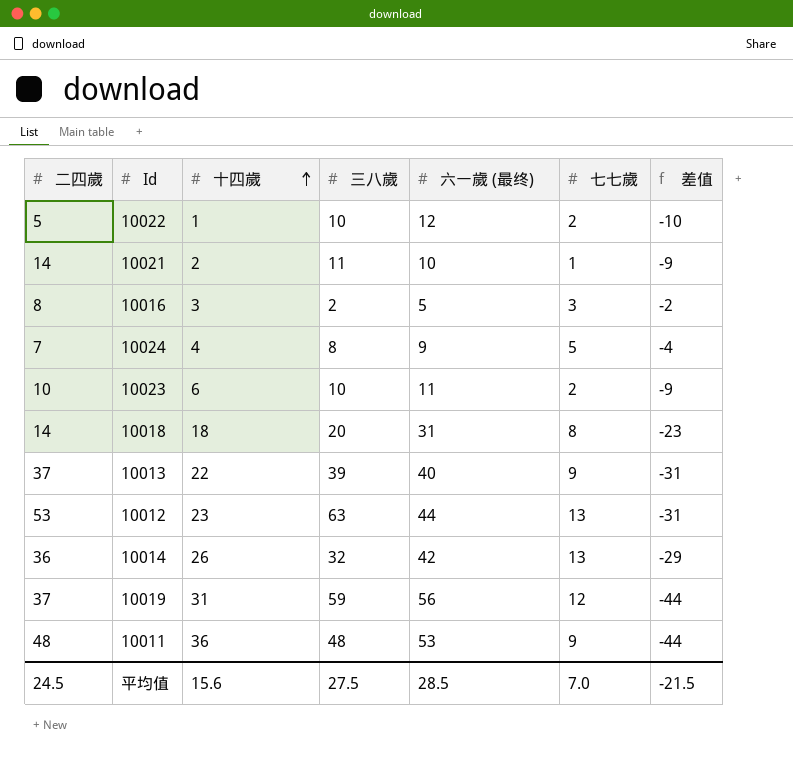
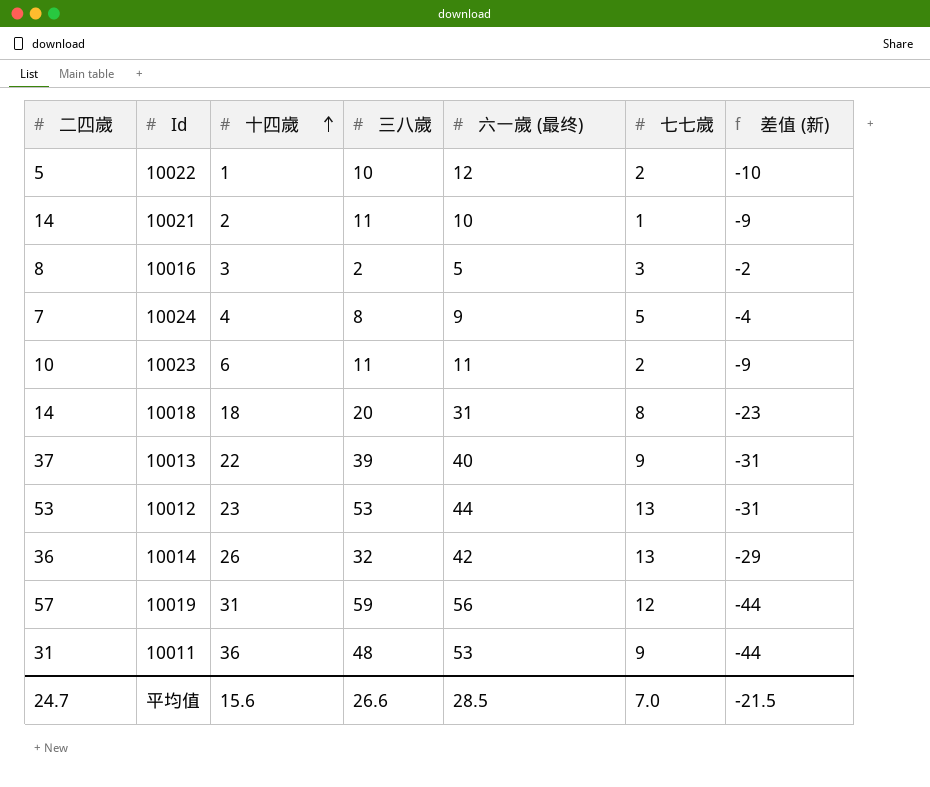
column name: 差值 -> 差值 (新)
10023 | 三八歲: 10 -> 11
10012 | 三八歲: 63 -> 53
10019 | 二四歲: 37 -> 57
10011 | 二四歲: 48 -> 31
平均值 | 二四歲: 24.5 -> 24.7
平均值 | 三八歲: 27.5 -> 26.6

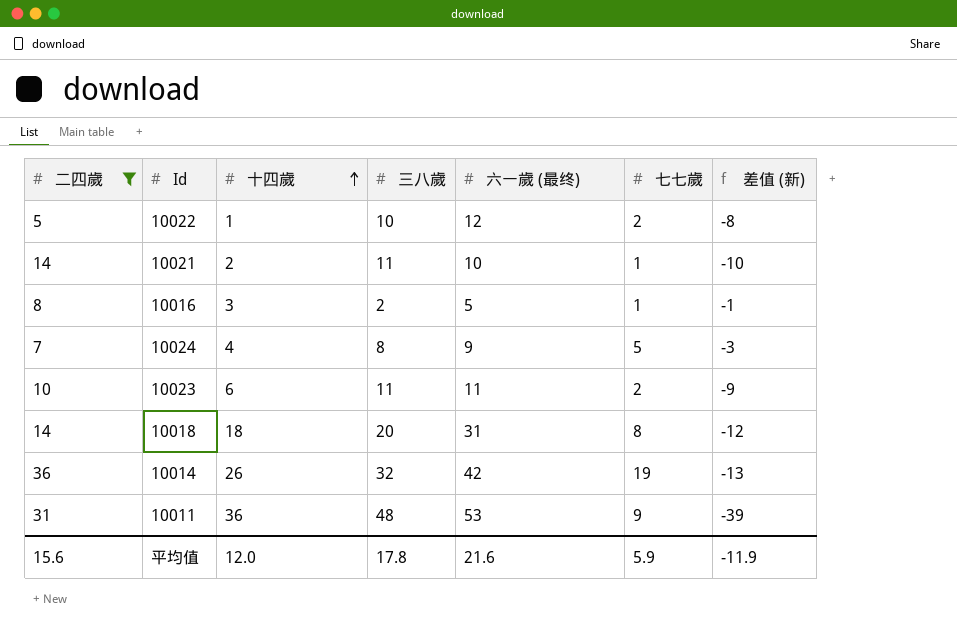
filter: none -> 二四歲 <= 36
column 差值 (新) | formula: [七七歲] - [六一歲 (最终)] -> [七七歲] - [三八歲]
10016 | 七七歲: 3 -> 1
10014 | 七七歲: 13 -> 19
平均值 | 二四歲: 24.7 -> 15.6
平均值 | 十四歲: 15.6 -> 12.0
平均值 | 三八歲: 26.6 -> 17.8
平均值 | 六一歲 (最终): 28.5 -> 21.6
平均值 | 七七歲: 7.0 -> 5.9
平均值 | 差值 (新): -21.5 -> -11.9

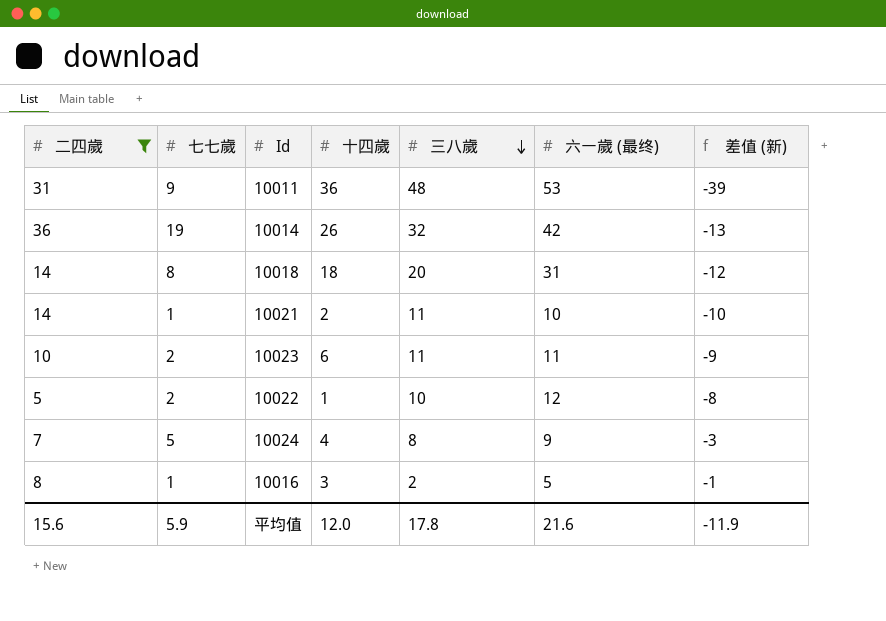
row order: 十四歲 ascending -> 三八歲 descending
column 七七歲 | position: 6 -> 2

